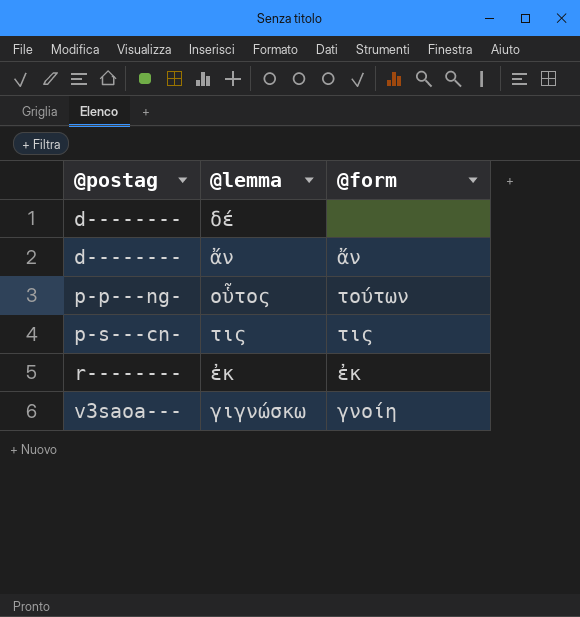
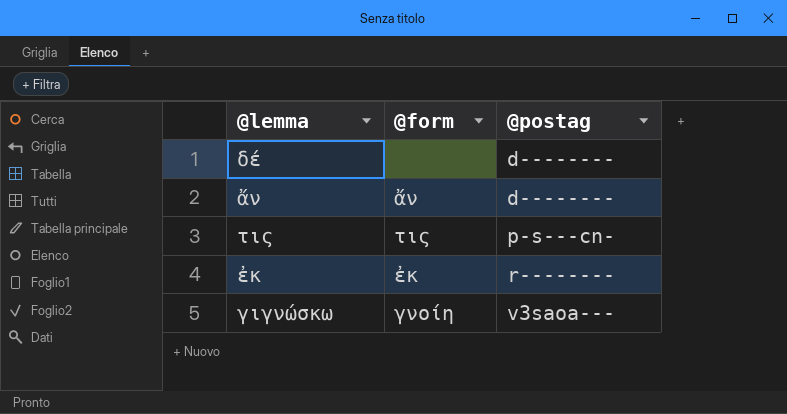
column @postag | position: 1 -> 3
row οὗτος: p-p---ng- | τούτων -> none

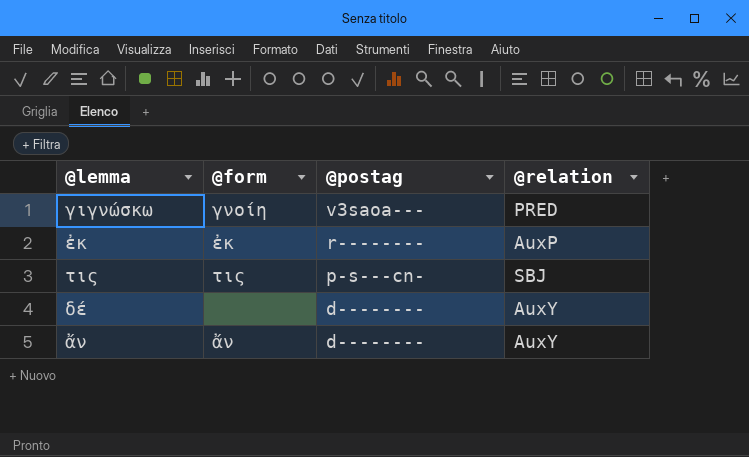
row order: @postag ascending -> @postag descending
column @relation | position: none -> 4

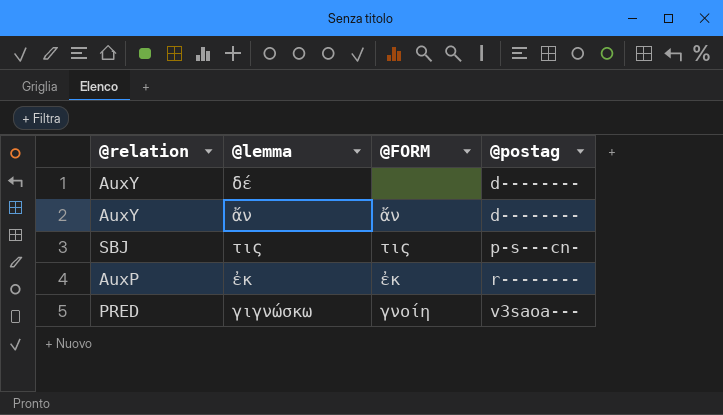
row order: @postag descending -> @postag ascending
column @relation | position: 4 -> 1
column name: @form -> @FORM

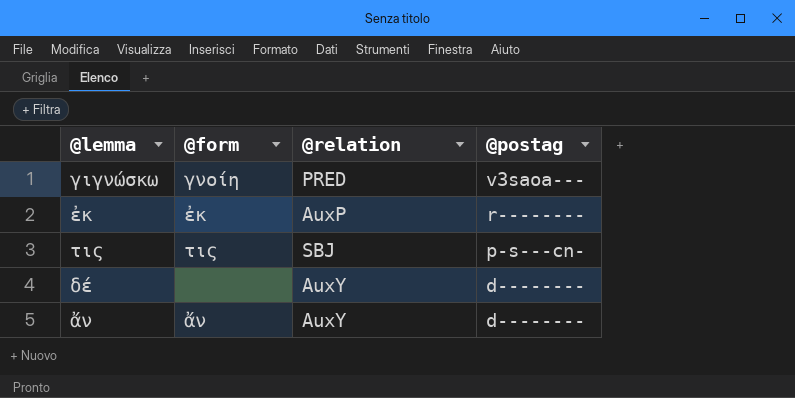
row order: @postag ascending -> @postag descending
column name: @FORM -> @form
column @relation | position: 1 -> 3

